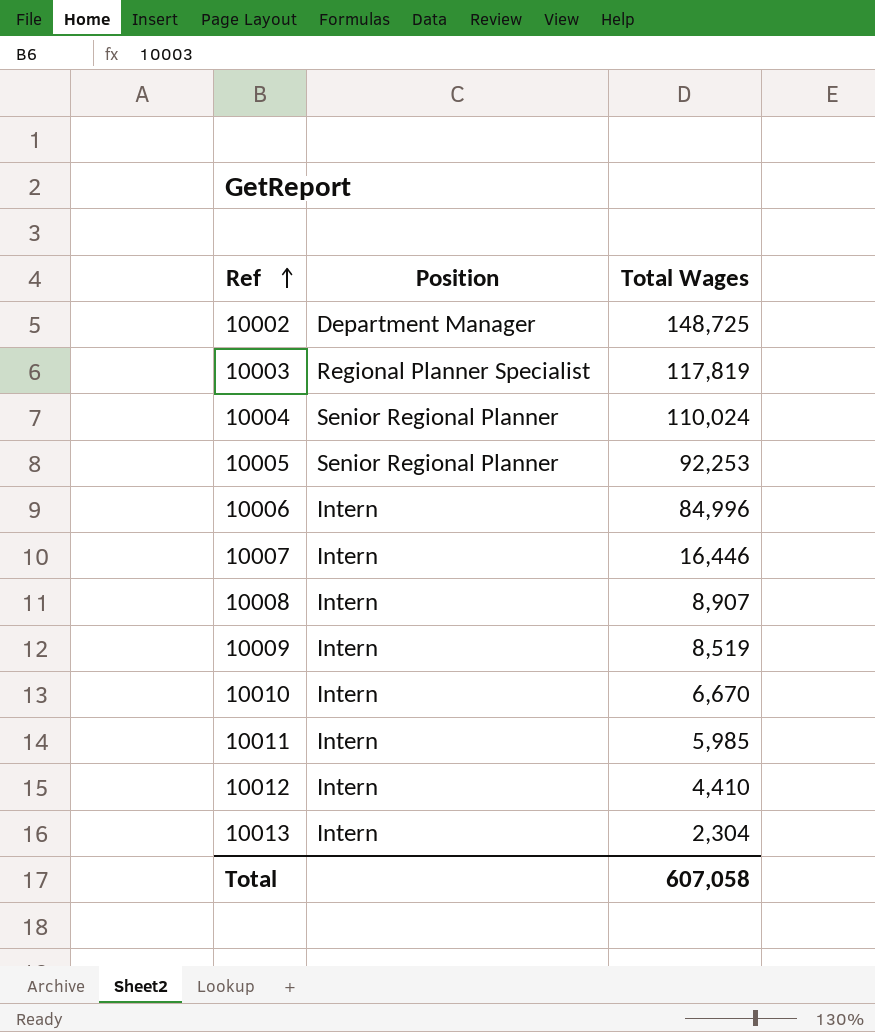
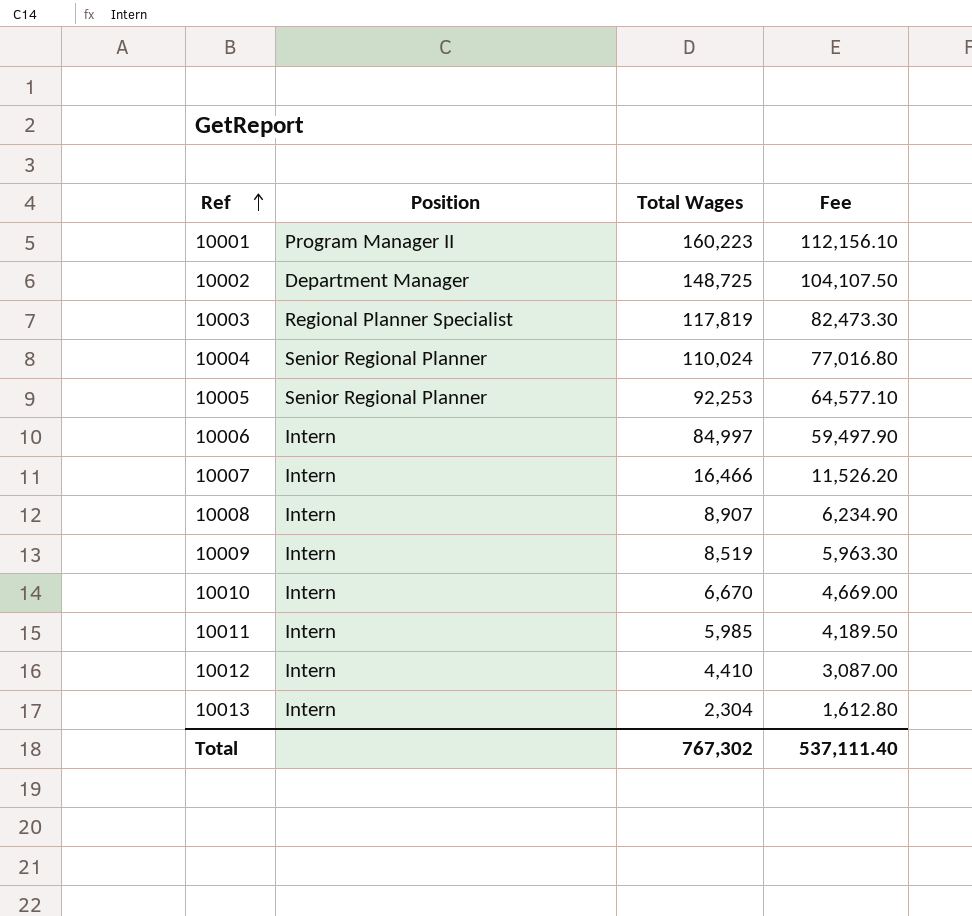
column Fee | formula: none -> [Total Wages] * 0.7
row 10001: none -> Program Manager II | 160,223 | 112,156.10
10006 | Total Wages: 84,996 -> 84,997
10007 | Total Wages: 16,446 -> 16,466
Total | Total Wages: 607,058 -> 767,302

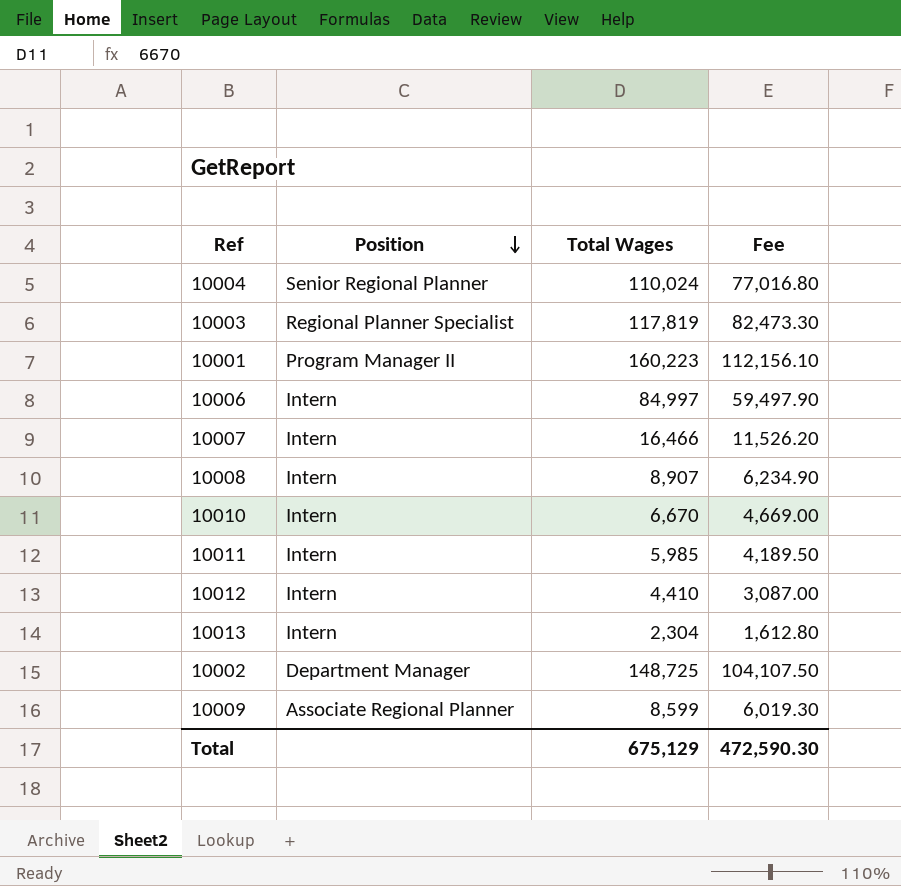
row order: Ref ascending -> Position descending
row 10005: Senior Regional Planner | 92,253 | 64,577.10 -> none
10009 | Position: Intern -> Associate Regional Planner
10009 | Total Wages: 8,519 -> 8,599
10009 | Fee: 5,963.30 -> 6,019.30
Total | Total Wages: 767,302 -> 675,129
Total | Fee: 537,111.40 -> 472,590.30

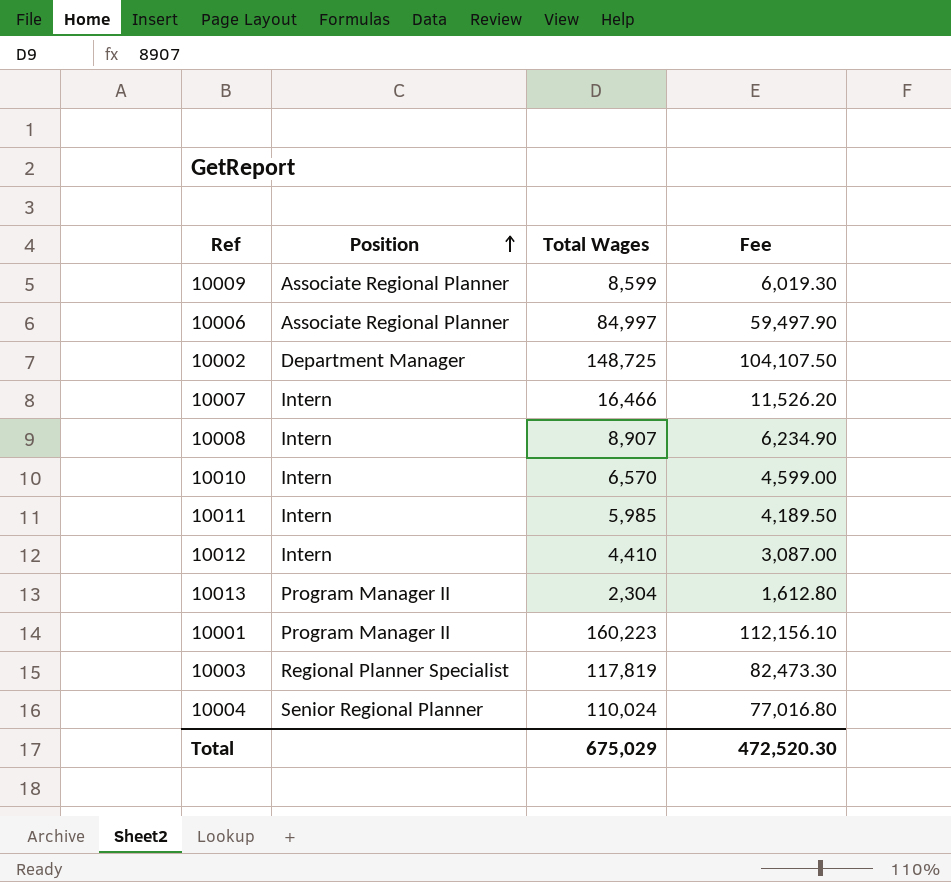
row order: Position descending -> Position ascending
10006 | Position: Intern -> Associate Regional Planner
10010 | Total Wages: 6,670 -> 6,570
10010 | Fee: 4,669.00 -> 4,599.00
10013 | Position: Intern -> Program Manager II
Total | Total Wages: 675,129 -> 675,029
Total | Fee: 472,590.30 -> 472,520.30

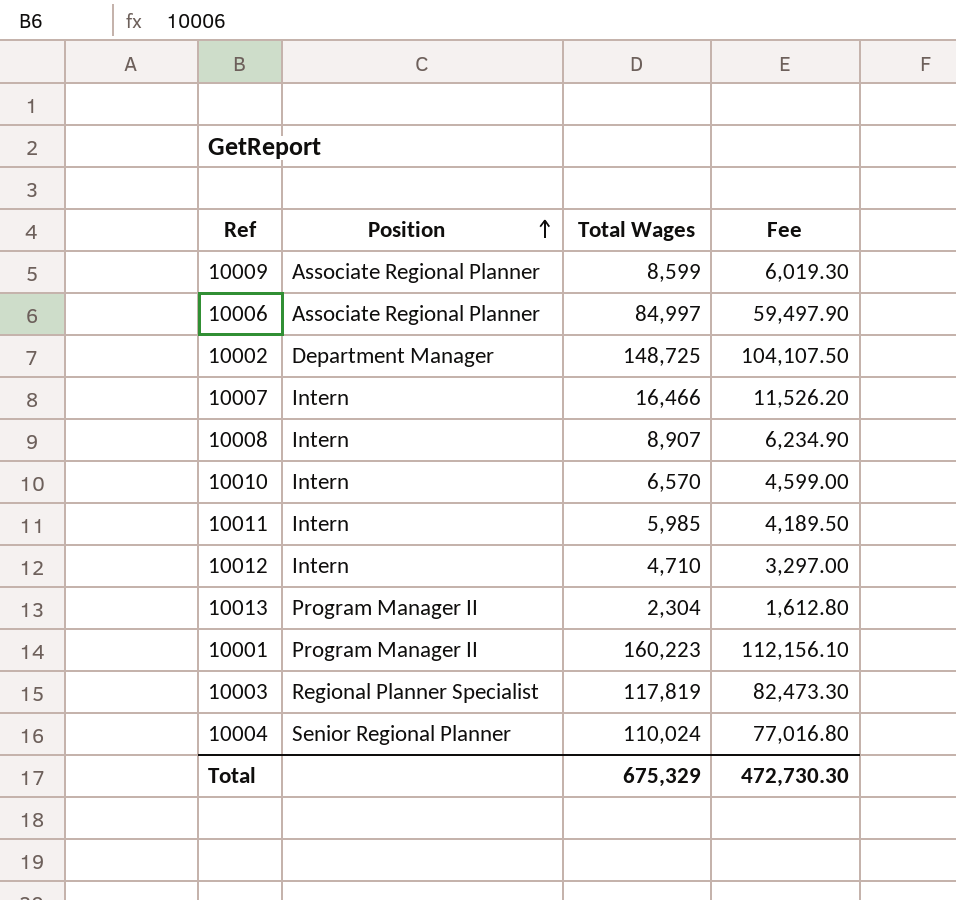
10012 | Total Wages: 4,410 -> 4,710
10012 | Fee: 3,087.00 -> 3,297.00
Total | Total Wages: 675,029 -> 675,329
Total | Fee: 472,520.30 -> 472,730.30

